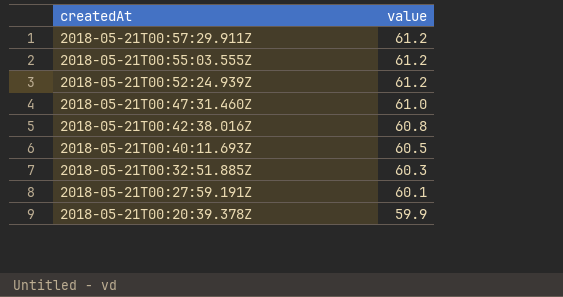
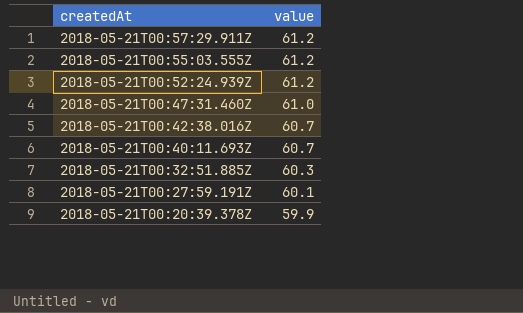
2018-05-21T00:42:38.016Z | value: 60.8 -> 60.7
2018-05-21T00:40:11.693Z | value: 60.5 -> 60.7

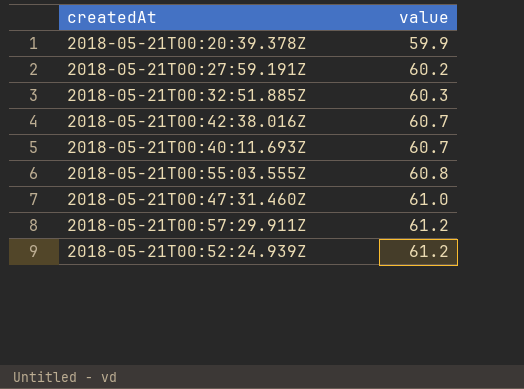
row order: createdAt descending -> value ascending
2018-05-21T00:27:59.191Z | value: 60.1 -> 60.2
2018-05-21T00:55:03.555Z | value: 61.2 -> 60.8

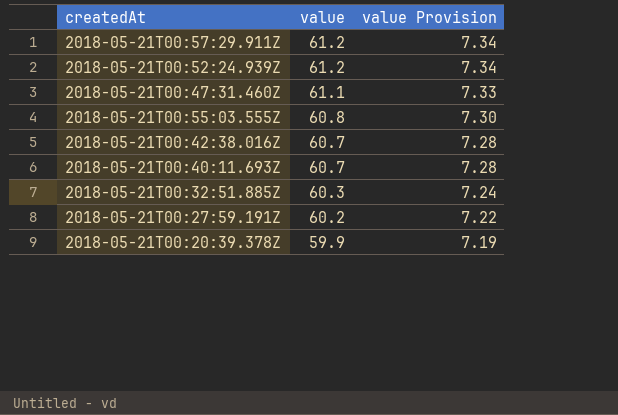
row order: value ascending -> value descending
column value Provision | formula: none -> [value] * 0.12
2018-05-21T00:47:31.460Z | value: 61.0 -> 61.1

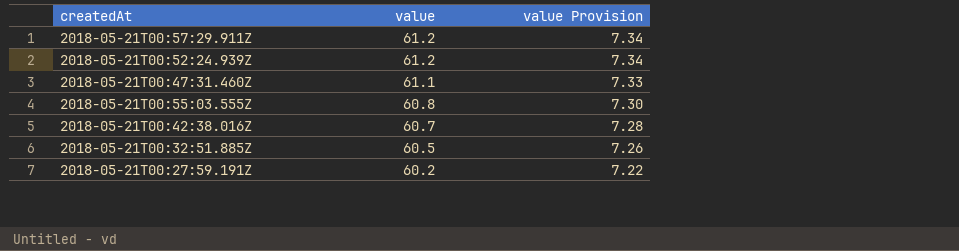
row 2018-05-21T00:40:11.693Z: 60.7 | 7.28 -> none
row 2018-05-21T00:20:39.378Z: 59.9 | 7.19 -> none
2018-05-21T00:32:51.885Z | value: 60.3 -> 60.5
2018-05-21T00:32:51.885Z | value Provision: 7.24 -> 7.26

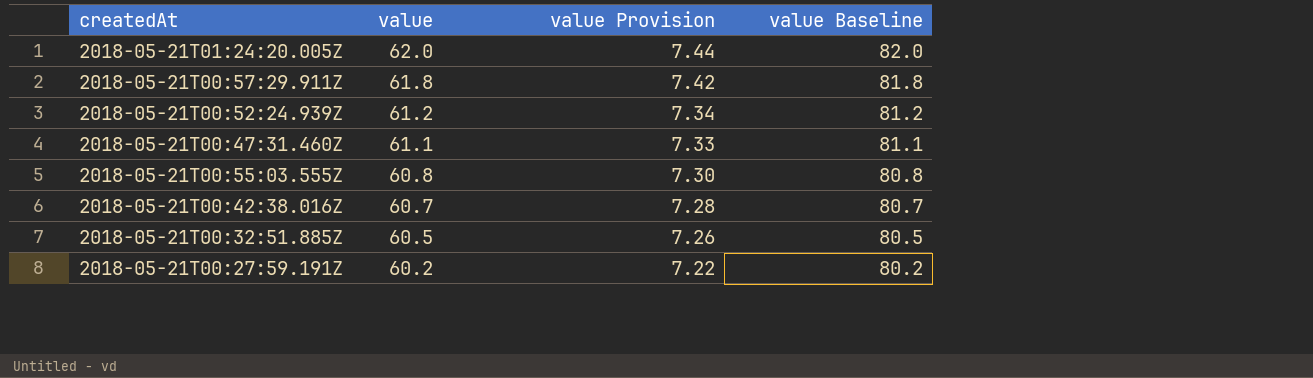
column value Baseline | formula: none -> [value] + 20
row 2018-05-21T01:24:20.005Z: none -> 62.0 | 7.44 | 82.0
2018-05-21T00:57:29.911Z | value: 61.2 -> 61.8
2018-05-21T00:57:29.911Z | value Provision: 7.34 -> 7.42

